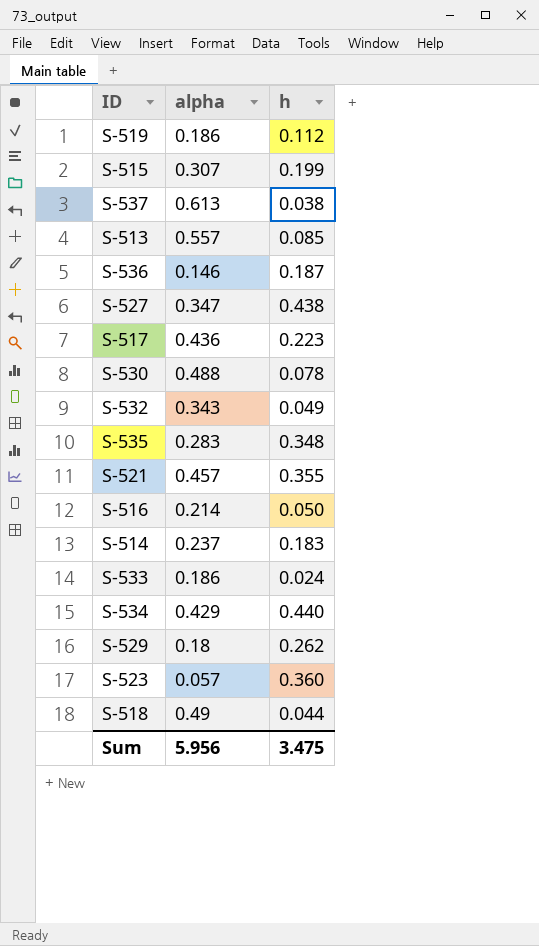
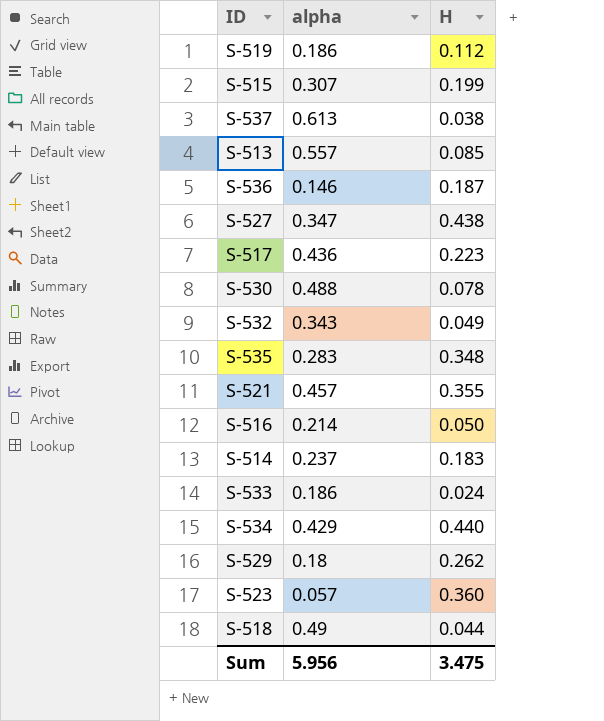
column name: h -> H

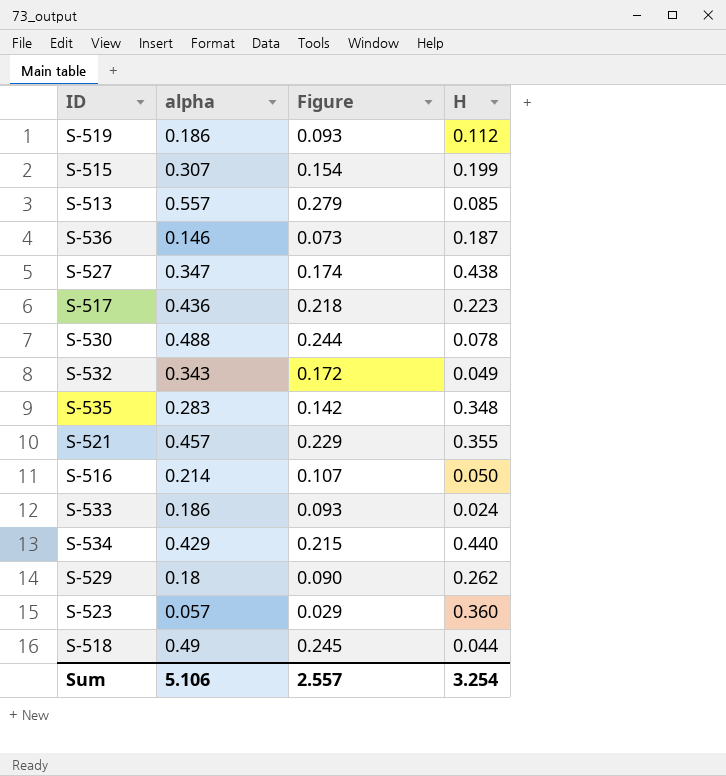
column Figure | formula: none -> [alpha] * 0.5
row S-537: 0.613 | 0.038 -> none
row S-514: 0.237 | 0.183 -> none
Sum | alpha: 5.956 -> 5.106
Sum | H: 3.475 -> 3.254

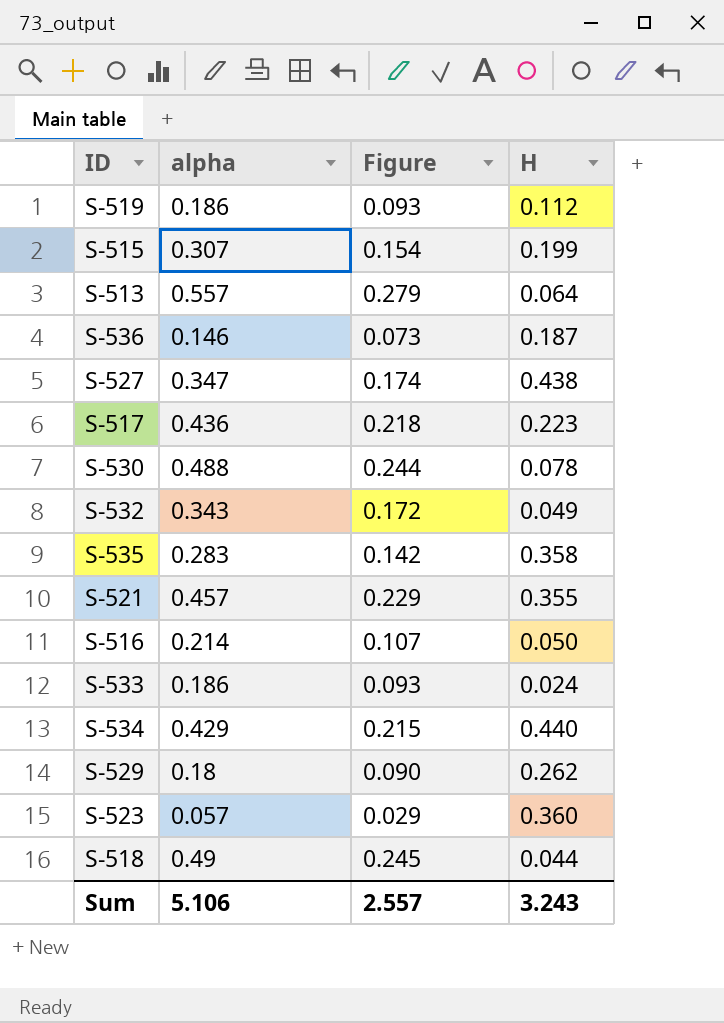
S-513 | H: 0.085 -> 0.064
S-535 | H: 0.348 -> 0.358
Sum | H: 3.254 -> 3.243

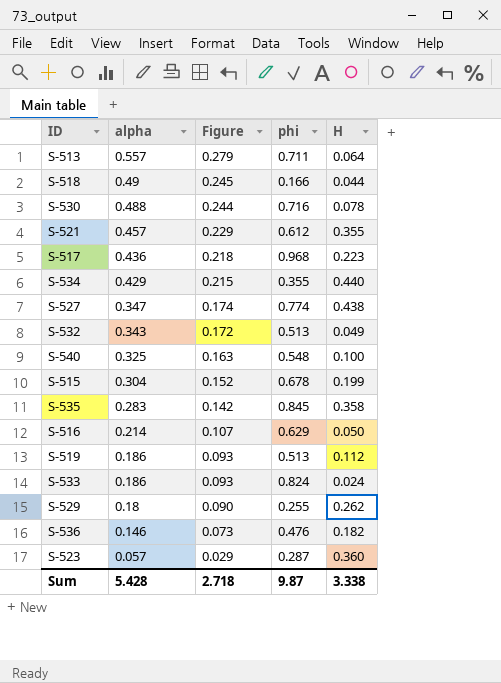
row order: none -> alpha descending
column phi | position: none -> 4
row S-540: none -> 0.325 | 0.163 | 0.548 | 0.100
S-515 | alpha: 0.307 -> 0.304
S-515 | Figure: 0.154 -> 0.152
S-536 | H: 0.187 -> 0.182
Sum | alpha: 5.106 -> 5.428
Sum | Figure: 2.557 -> 2.718
Sum | H: 3.243 -> 3.338

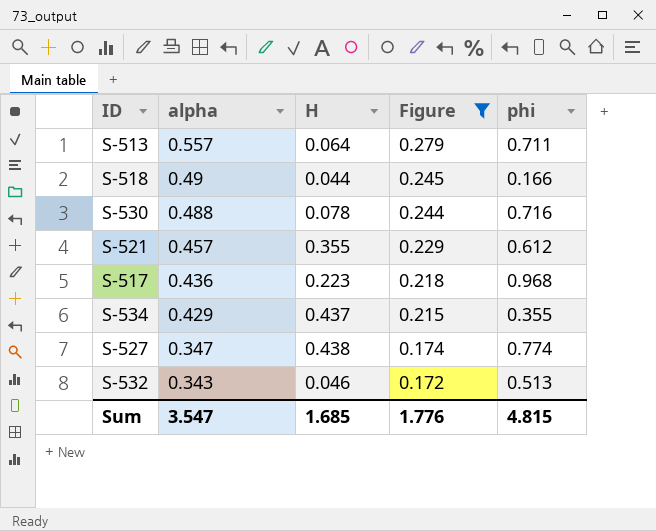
filter: none -> Figure >= 0.172
column H | position: 5 -> 3
S-534 | H: 0.440 -> 0.437
S-532 | H: 0.049 -> 0.046
Sum | alpha: 5.428 -> 3.547
Sum | H: 3.338 -> 1.685
Sum | Figure: 2.718 -> 1.776
Sum | phi: 9.87 -> 4.815

